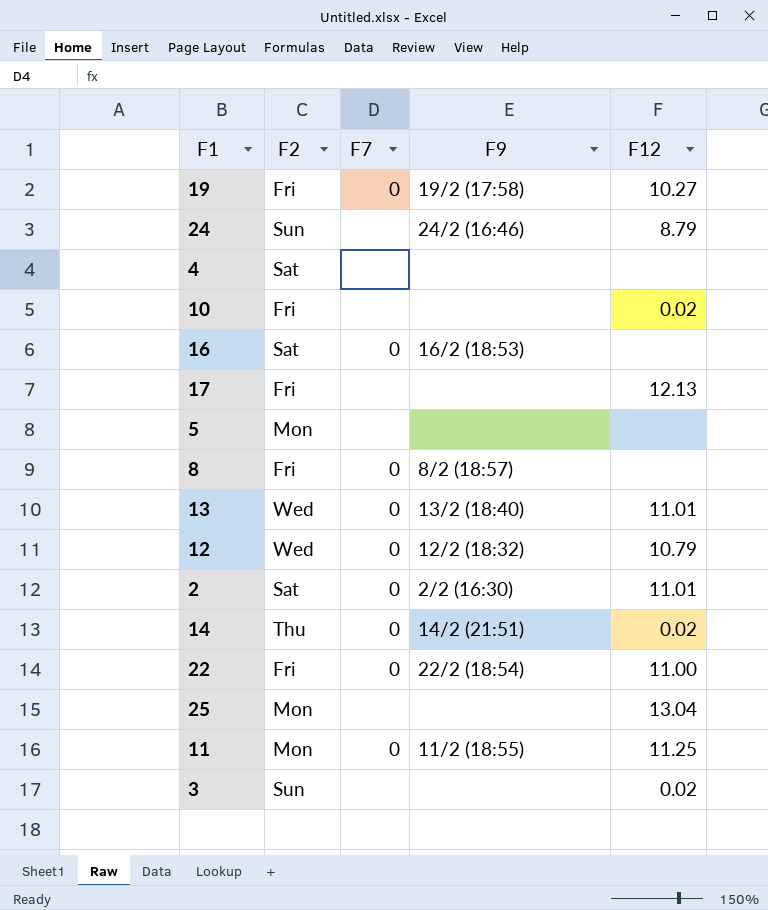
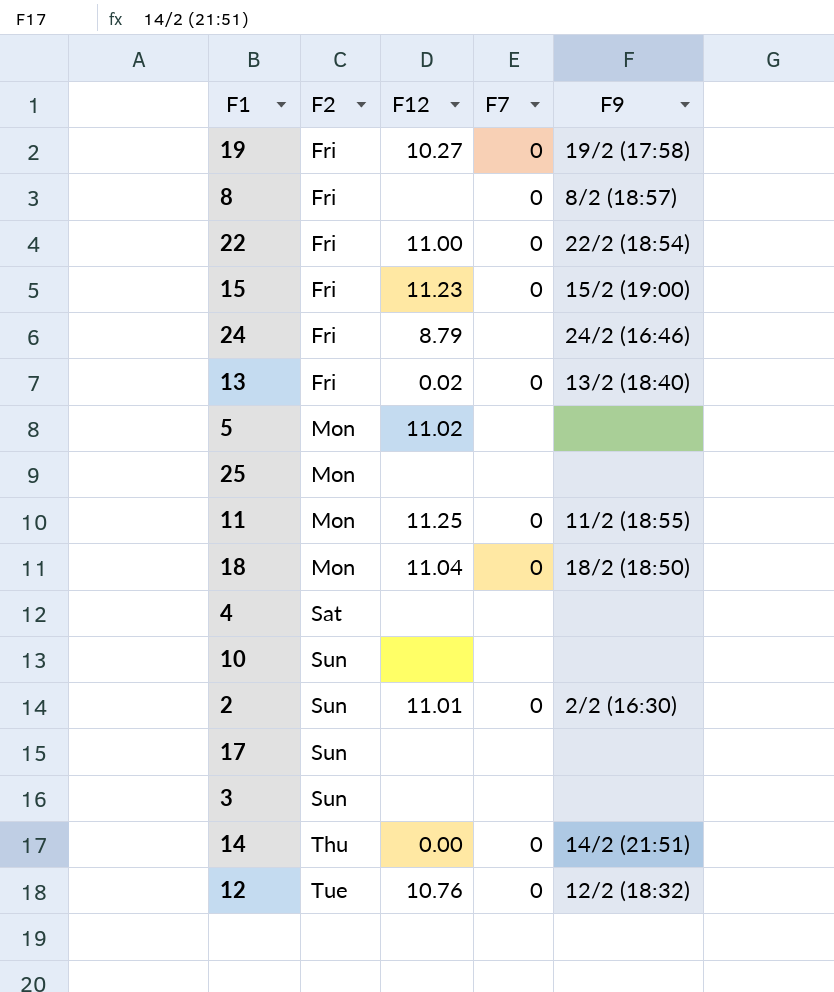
row order: none -> F2 ascending
column F12 | position: 5 -> 3
row 16: Sat | 0 | 16/2 (18:53) | none -> none
row 15: none -> Fri | 11.23 | 0 | 15/2 (19:00)
24 | F2: Sun -> Fri
13 | F2: Wed -> Fri
13 | F12: 11.01 -> 0.02
5 | F12: none -> 11.02
25 | F12: 13.04 -> none
row 18: none -> Mon | 11.04 | 0 | 18/2 (18:50)
10 | F2: Fri -> Sun
10 | F12: 0.02 -> none
2 | F2: Sat -> Sun
17 | F2: Fri -> Sun
17 | F12: 12.13 -> none
3 | F12: 0.02 -> none
14 | F12: 0.02 -> 0.00
12 | F2: Wed -> Tue
12 | F12: 10.79 -> 10.76

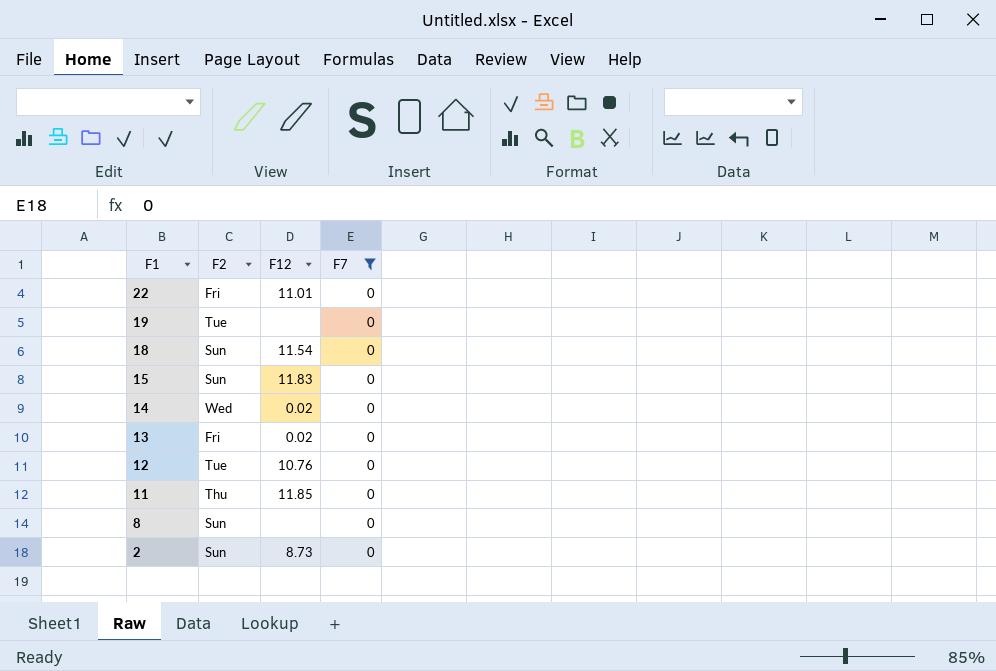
filter: none -> F7 = 0
row order: F2 ascending -> F1 descending
column F9 | position: 5 -> none
22 | F12: 11.00 -> 11.01
19 | F2: Fri -> Tue
19 | F12: 10.27 -> none
18 | F2: Mon -> Sun
18 | F12: 11.04 -> 11.54
15 | F2: Fri -> Sun
15 | F12: 11.23 -> 11.83
14 | F2: Thu -> Wed
14 | F12: 0.00 -> 0.02
11 | F2: Mon -> Thu
11 | F12: 11.25 -> 11.85
8 | F2: Fri -> Sun
2 | F12: 11.01 -> 8.73

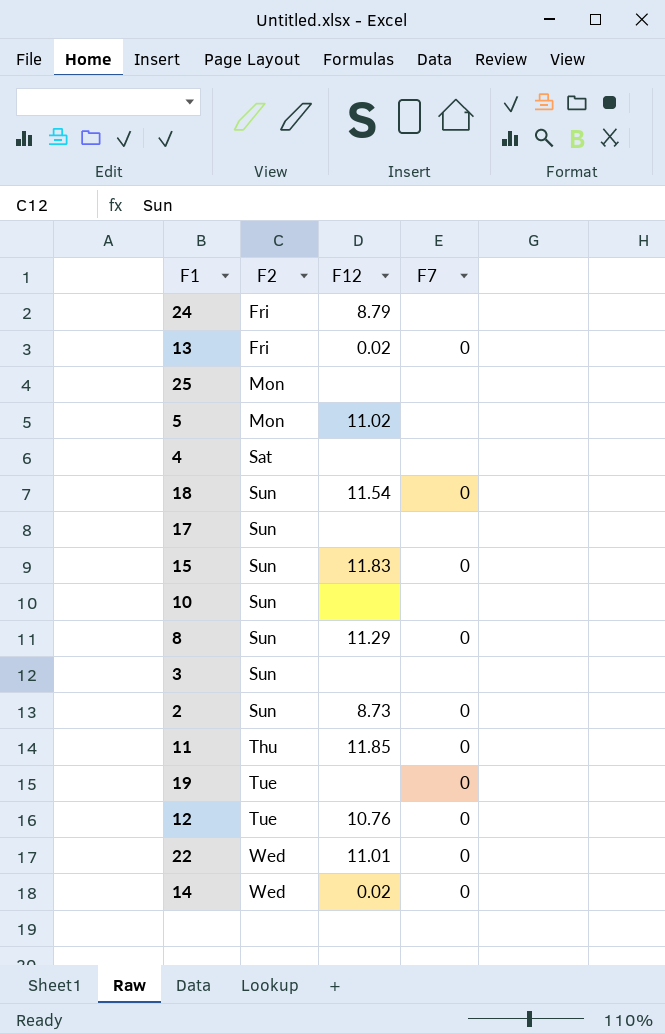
filter: F7 = 0 -> none
row order: F1 descending -> F2 ascending
8 | F12: none -> 11.29
22 | F2: Fri -> Wed

